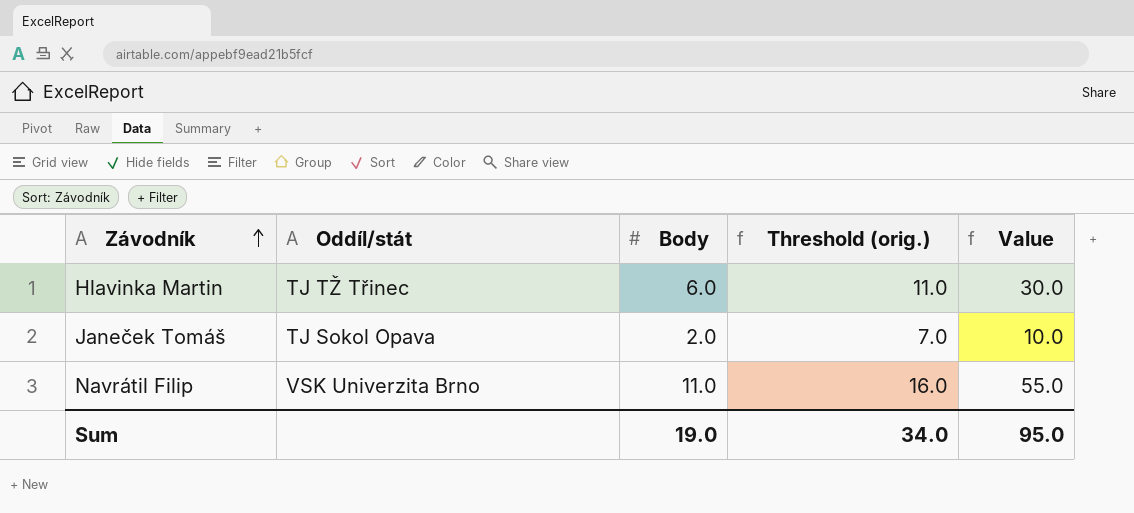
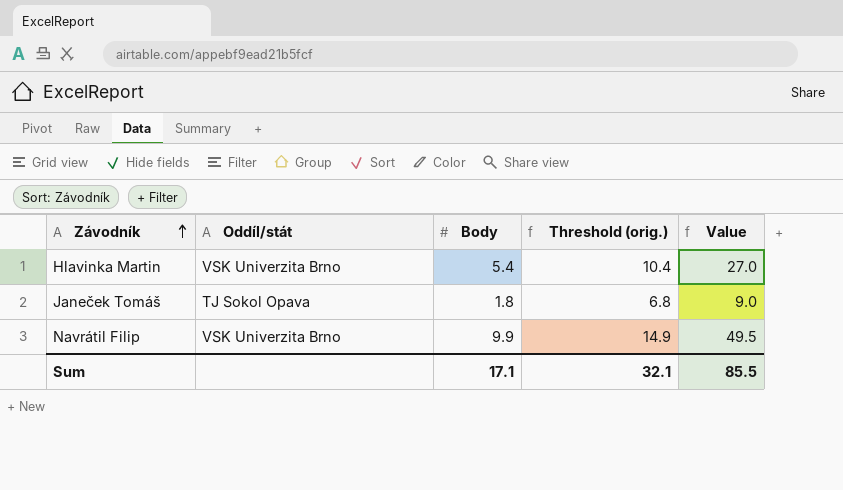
Hlavinka Martin | Oddíl/stát: TJ TŽ Třinec -> VSK Univerzita Brno
Hlavinka Martin | Body: 6.0 -> 5.4
Hlavinka Martin | Threshold (orig.): 11.0 -> 10.4
Hlavinka Martin | Value: 30.0 -> 27.0
Janeček Tomáš | Body: 2.0 -> 1.8
Janeček Tomáš | Threshold (orig.): 7.0 -> 6.8
Janeček Tomáš | Value: 10.0 -> 9.0
Navrátil Filip | Body: 11.0 -> 9.9
Navrátil Filip | Threshold (orig.): 16.0 -> 14.9
Navrátil Filip | Value: 55.0 -> 49.5
Sum | Body: 19.0 -> 17.1
Sum | Threshold (orig.): 34.0 -> 32.1
Sum | Value: 95.0 -> 85.5

